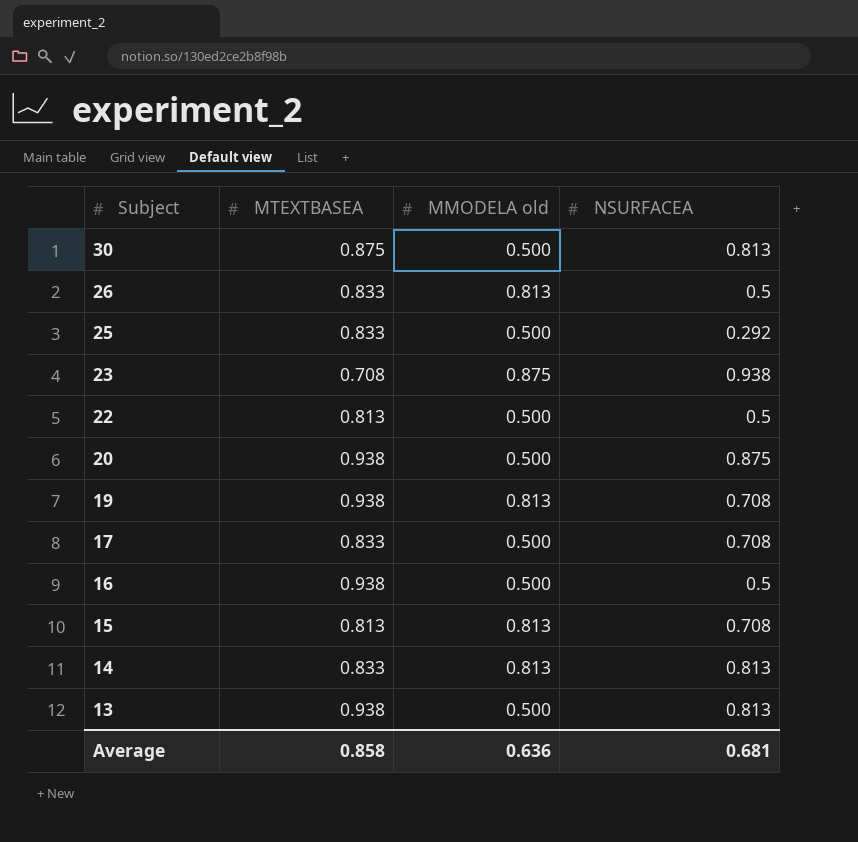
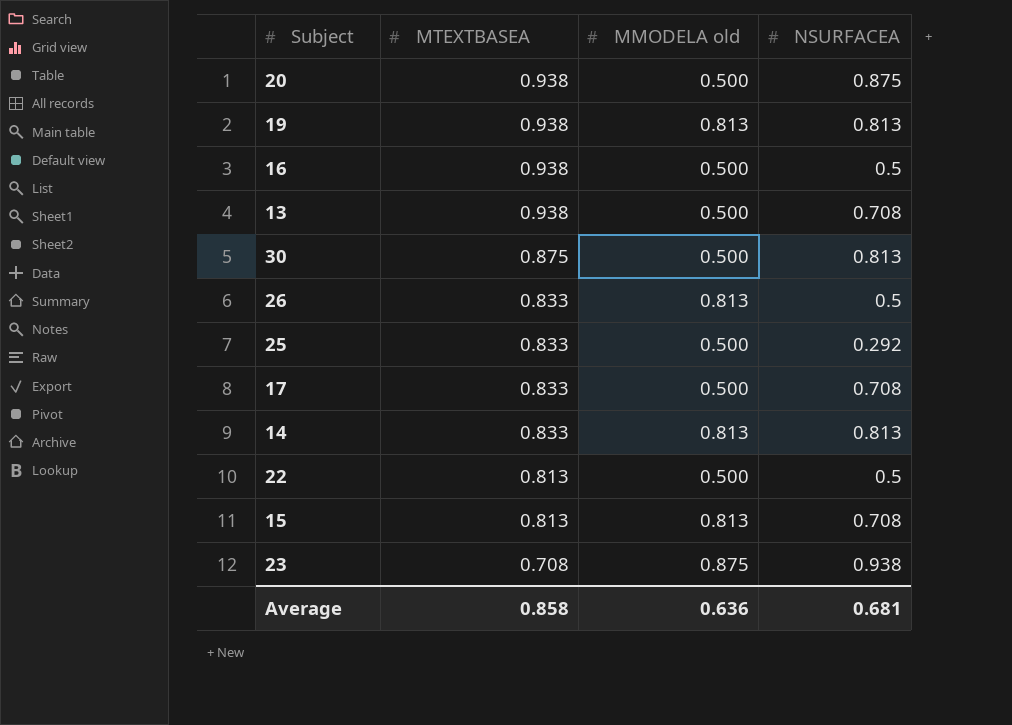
row order: Subject descending -> MTEXTBASEA descending
19 | NSURFACEA: 0.708 -> 0.813
13 | NSURFACEA: 0.813 -> 0.708

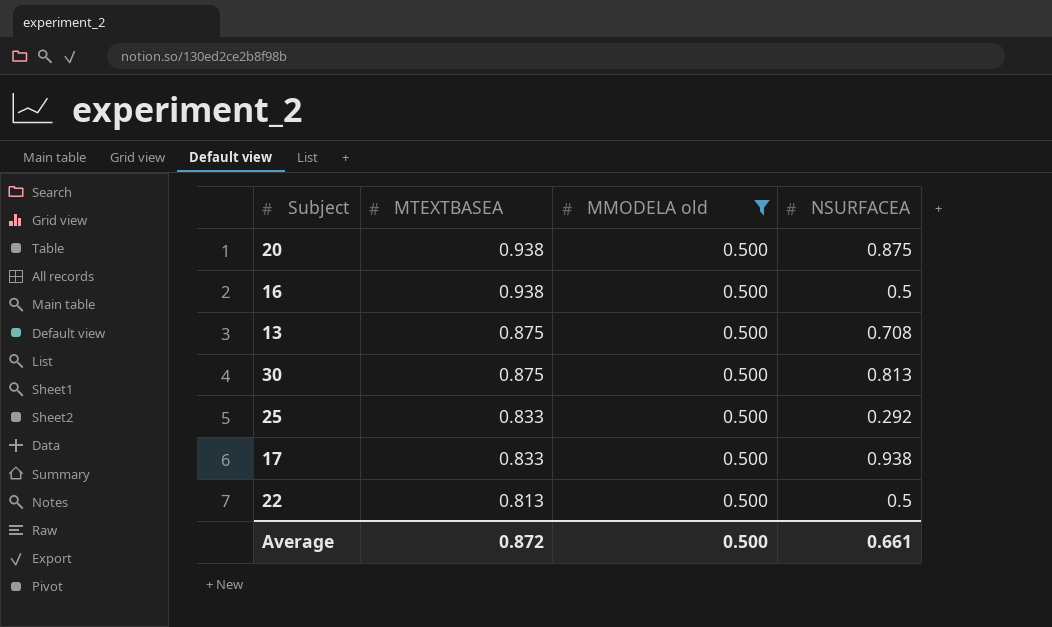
filter: none -> MMODELA old = 0.500
13 | MTEXTBASEA: 0.938 -> 0.875
17 | NSURFACEA: 0.708 -> 0.938
Average | MTEXTBASEA: 0.858 -> 0.872
Average | MMODELA old: 0.636 -> 0.500
Average | NSURFACEA: 0.681 -> 0.661

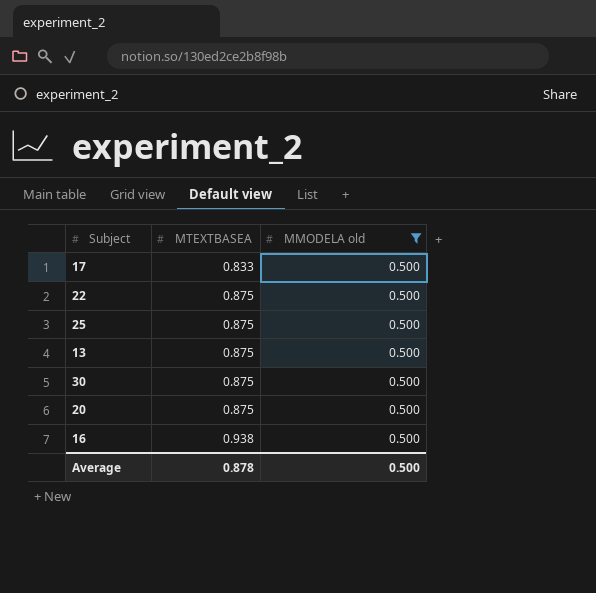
row order: MTEXTBASEA descending -> MTEXTBASEA ascending
column NSURFACEA | position: 4 -> none
22 | MTEXTBASEA: 0.813 -> 0.875
25 | MTEXTBASEA: 0.833 -> 0.875
20 | MTEXTBASEA: 0.938 -> 0.875
Average | MTEXTBASEA: 0.872 -> 0.878

